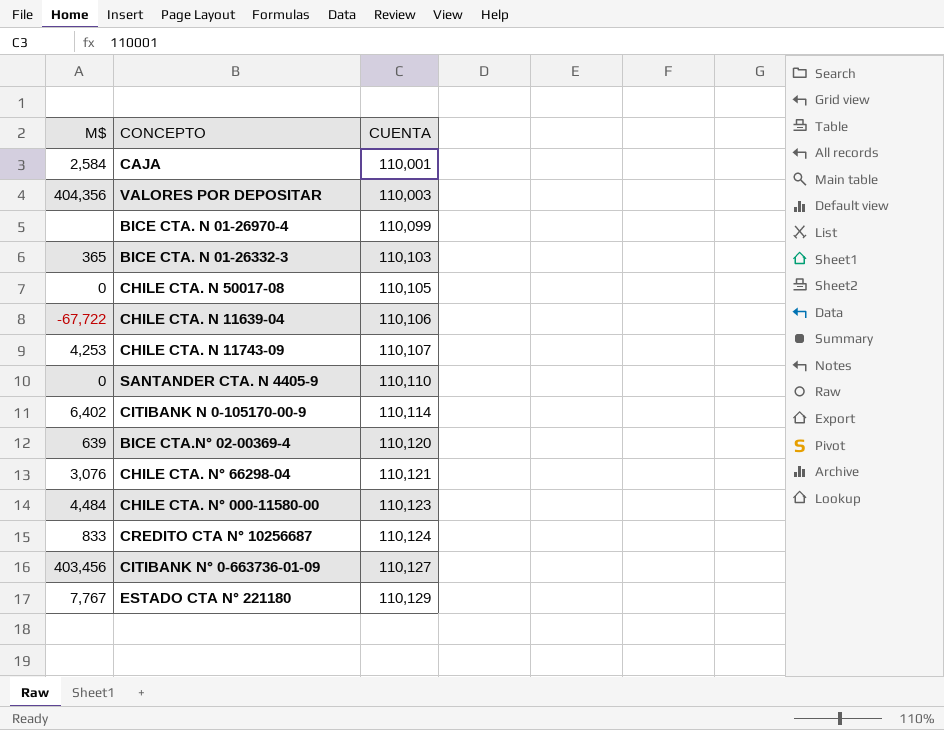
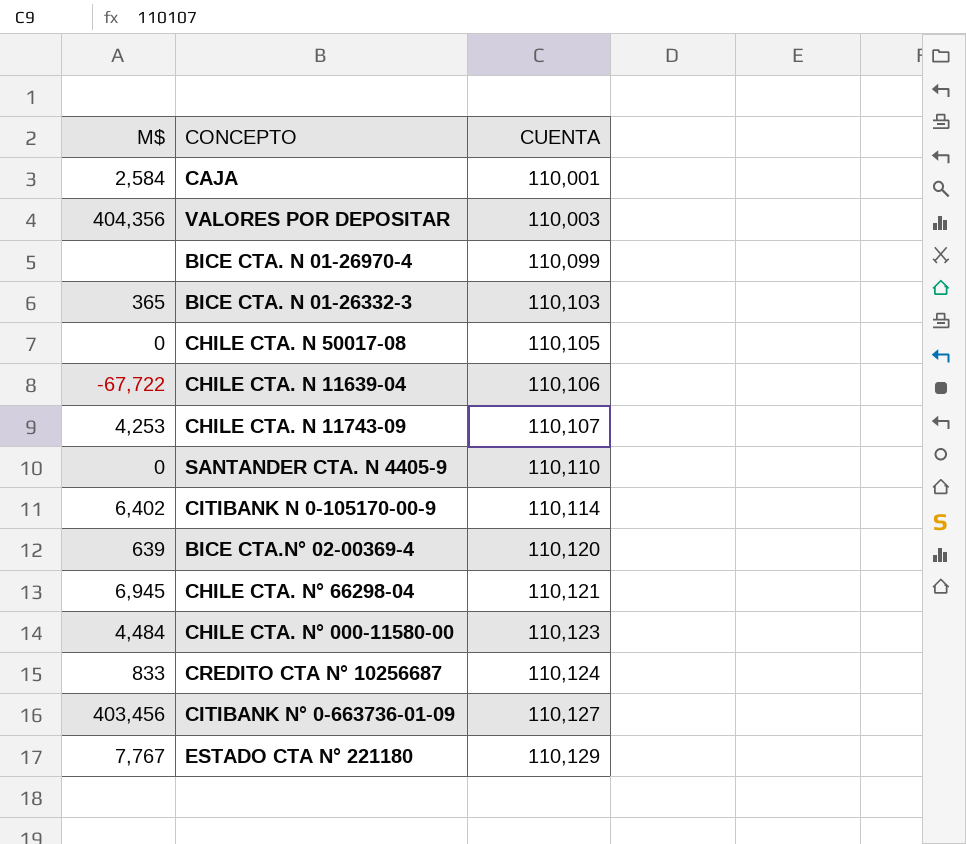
CHILE CTA. N° 66298-04 | M$: 3,076 -> 6,945

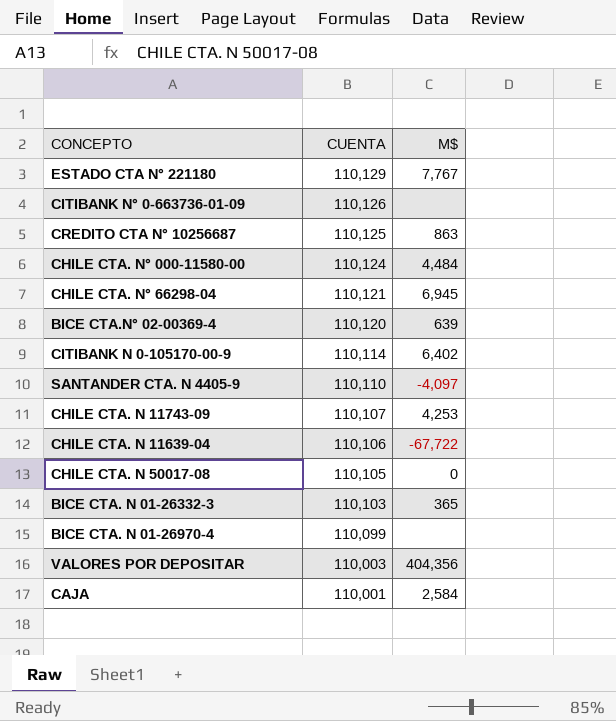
row order: CUENTA ascending -> CUENTA descending
column M$ | position: 1 -> 3
CITIBANK N° 0-663736-01-09 | CUENTA: 110,127 -> 110,126
CITIBANK N° 0-663736-01-09 | M$: 403,456 -> none
CREDITO CTA N° 10256687 | CUENTA: 110,124 -> 110,125
CREDITO CTA N° 10256687 | M$: 833 -> 863
CHILE CTA. N° 000-11580-00 | CUENTA: 110,123 -> 110,124
SANTANDER CTA. N 4405-9 | M$: 0 -> -4,097

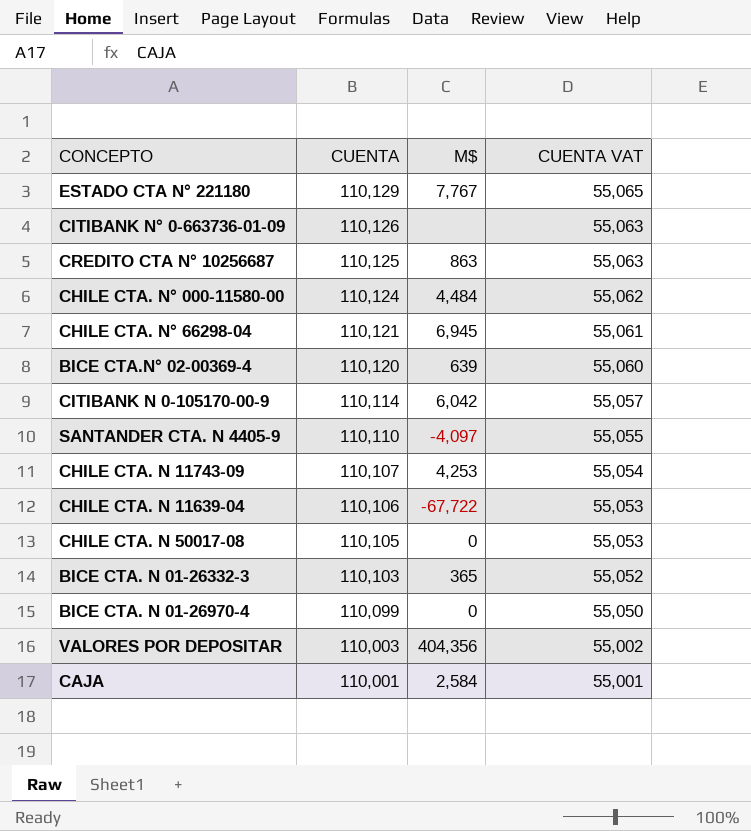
column CUENTA VAT | formula: none -> [CUENTA] * 0.5
CITIBANK N 0-105170-00-9 | M$: 6,402 -> 6,042
BICE CTA. N 01-26970-4 | M$: none -> 0

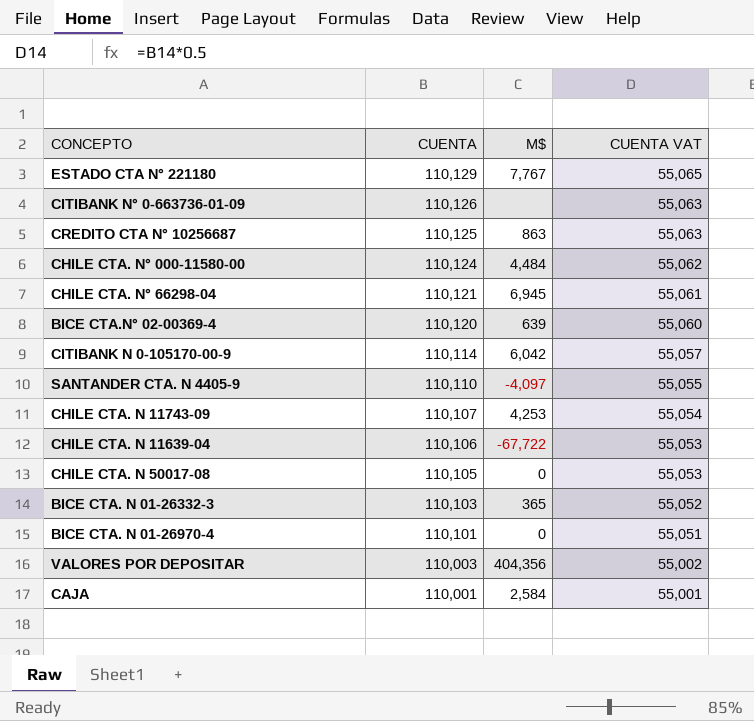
BICE CTA. N 01-26970-4 | CUENTA: 110,099 -> 110,101
BICE CTA. N 01-26970-4 | CUENTA VAT: 55,050 -> 55,051

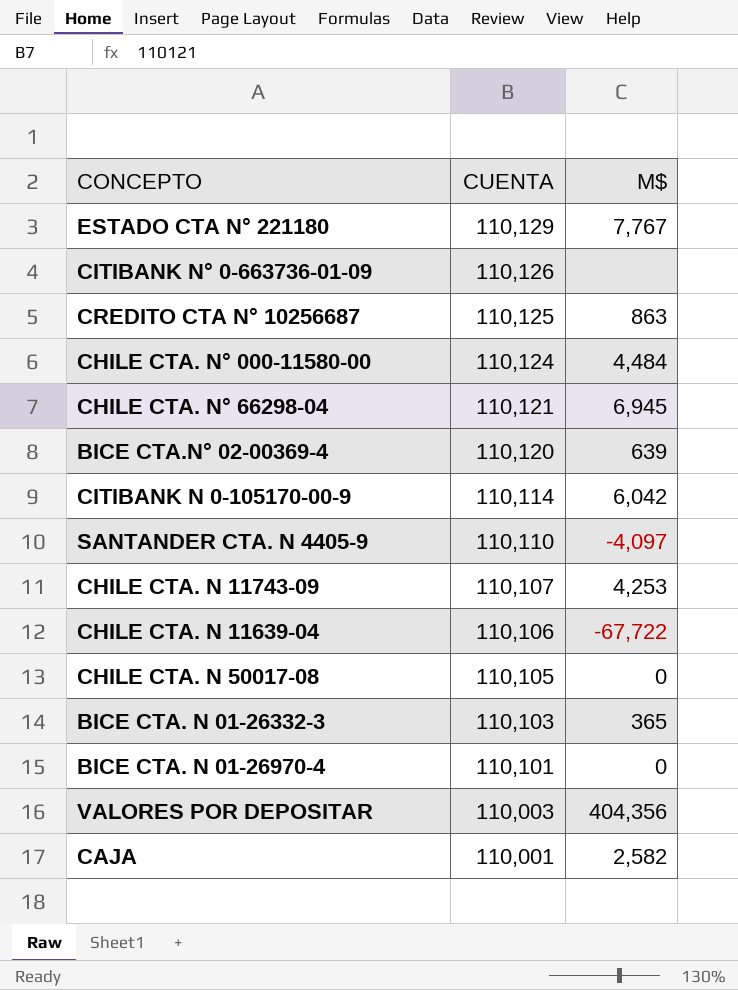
column CUENTA VAT | formula: [CUENTA] * 0.5 -> none
CAJA | M$: 2,584 -> 2,582

